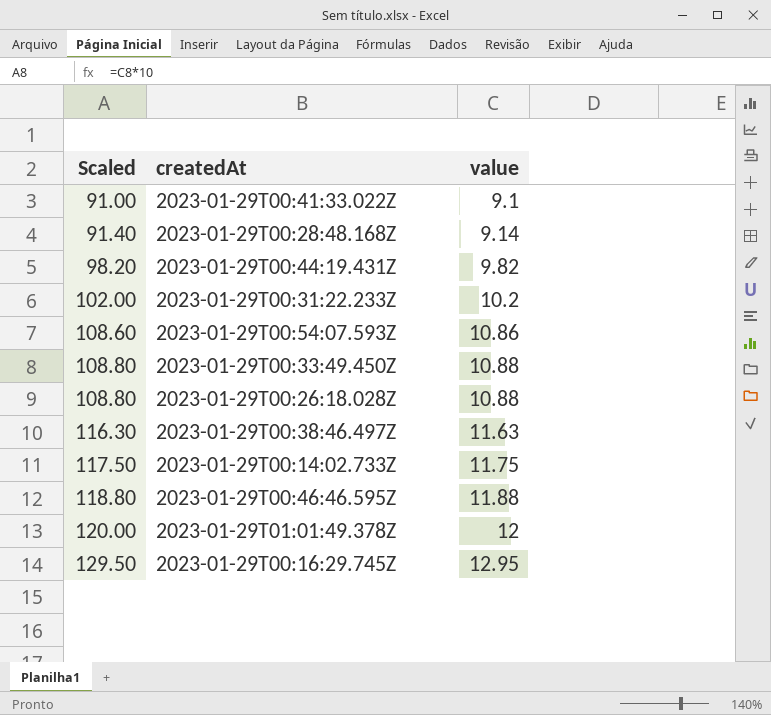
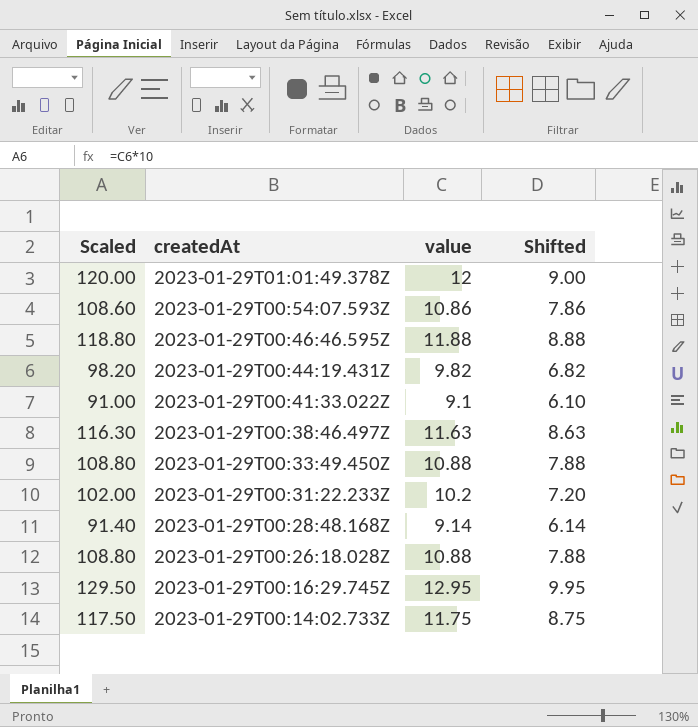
row order: Scaled ascending -> createdAt descending
column Shifted | formula: none -> [value] - 3

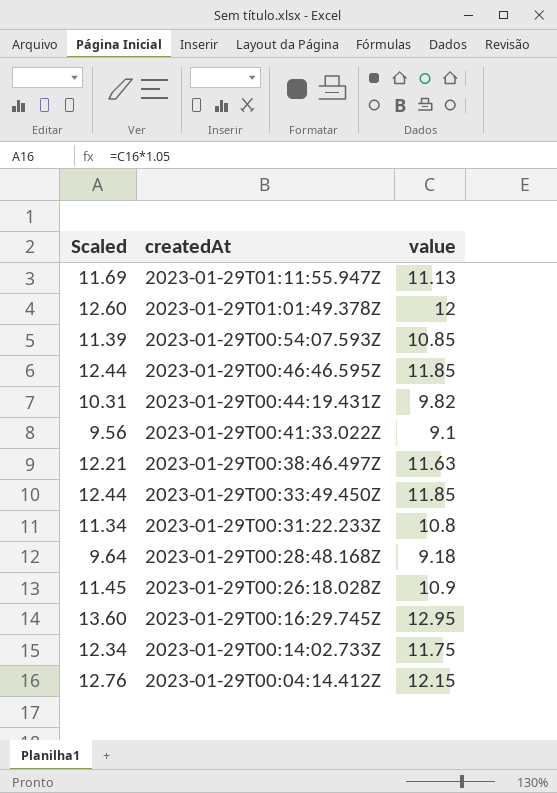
column Shifted | formula: [value] - 3 -> none
column Scaled | formula: [value] * 10 -> [value] * 1.05
row 2023-01-29T01:11:55.947Z: none -> 11.69 | 11.13
2023-01-29T00:54:07.593Z | value: 10.86 -> 10.85
2023-01-29T00:46:46.595Z | value: 11.88 -> 11.85
2023-01-29T00:33:49.450Z | value: 10.88 -> 11.85
2023-01-29T00:31:22.233Z | value: 10.2 -> 10.8
2023-01-29T00:28:48.168Z | value: 9.14 -> 9.18
2023-01-29T00:26:18.028Z | value: 10.88 -> 10.9
row 2023-01-29T00:04:14.412Z: none -> 12.76 | 12.15

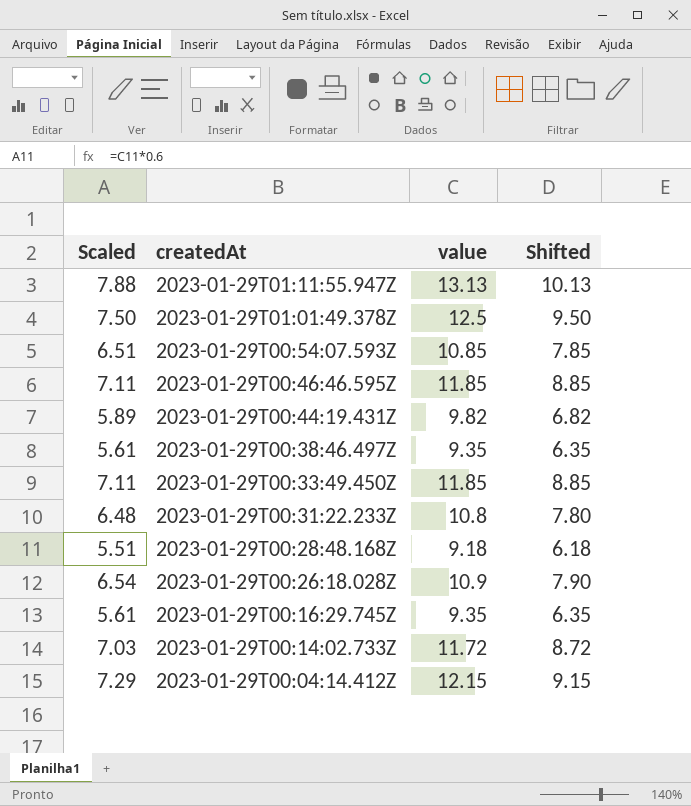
column Scaled | formula: [value] * 1.05 -> [value] * 0.6
column Shifted | formula: none -> [value] - 3
row 2023-01-29T00:41:33.022Z: 9.56 | 9.1 -> none
2023-01-29T01:11:55.947Z | value: 11.13 -> 13.13
2023-01-29T01:01:49.378Z | value: 12 -> 12.5
2023-01-29T00:38:46.497Z | value: 11.63 -> 9.35
2023-01-29T00:16:29.745Z | value: 12.95 -> 9.35
2023-01-29T00:14:02.733Z | value: 11.75 -> 11.72

